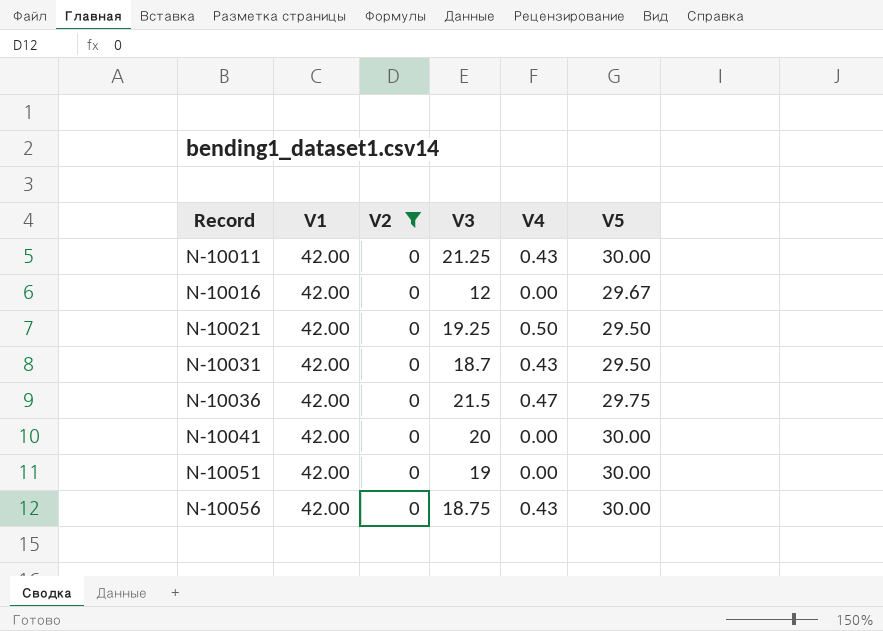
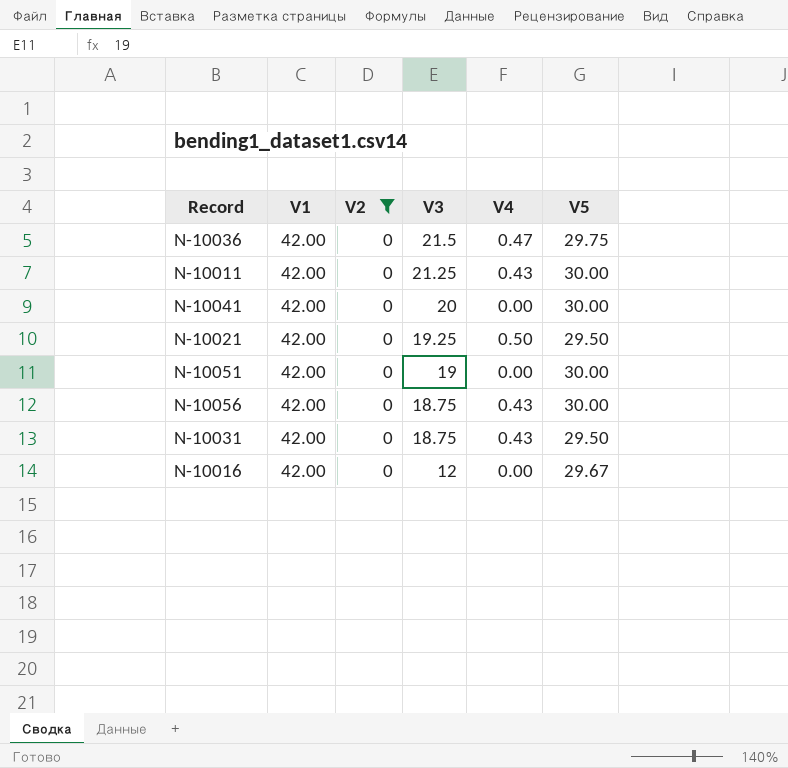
row order: Record ascending -> V3 descending
N-10031 | V3: 18.7 -> 18.75

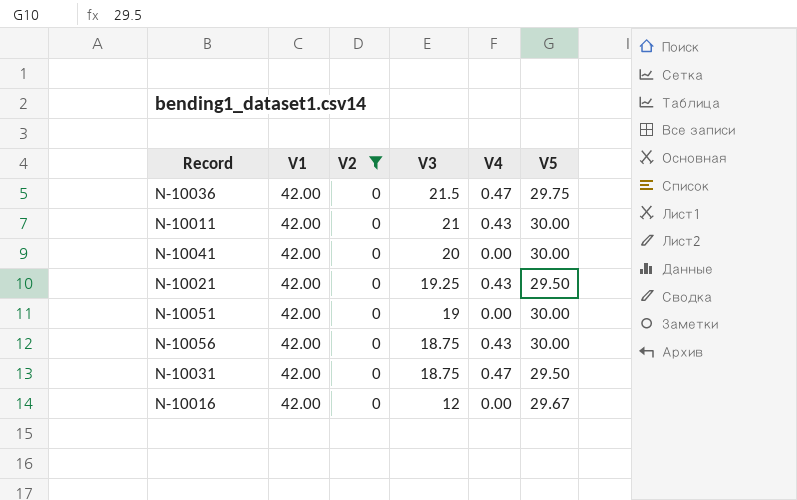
N-10011 | V3: 21.25 -> 21
N-10021 | V4: 0.50 -> 0.43
N-10031 | V4: 0.43 -> 0.47

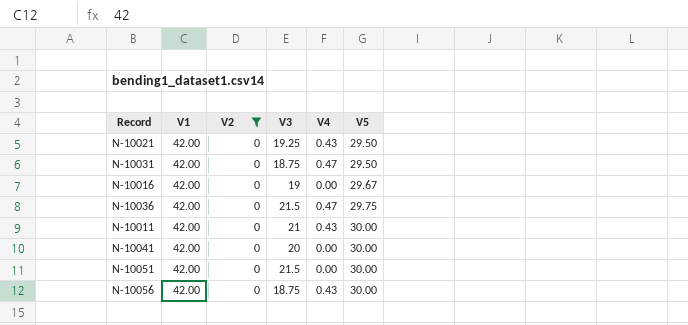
row order: V3 descending -> V5 ascending
N-10016 | V3: 12 -> 19
N-10051 | V3: 19 -> 21.5

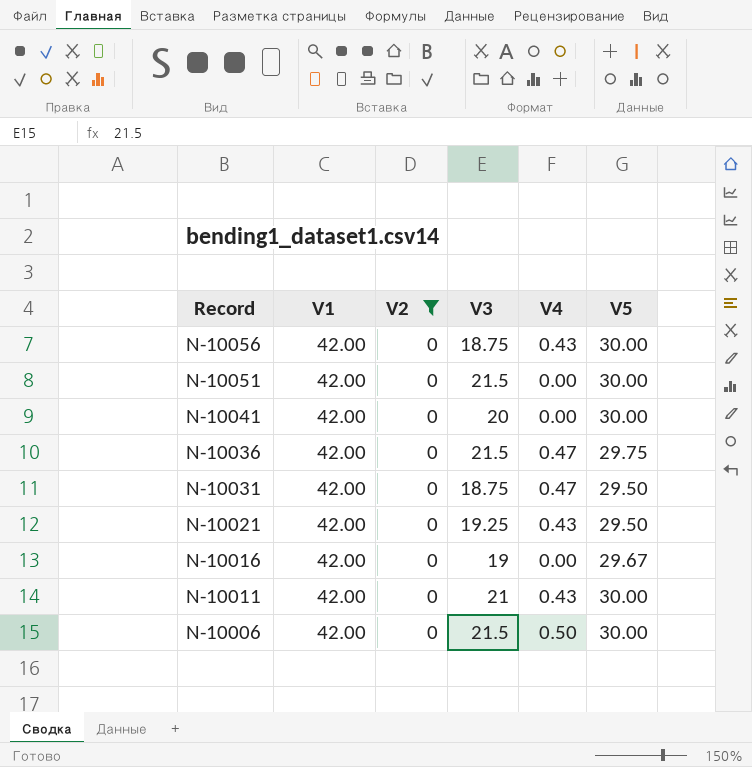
row order: V5 ascending -> Record descending
row N-10006: none -> 42.00 | 0 | 21.5 | 0.50 | 30.00

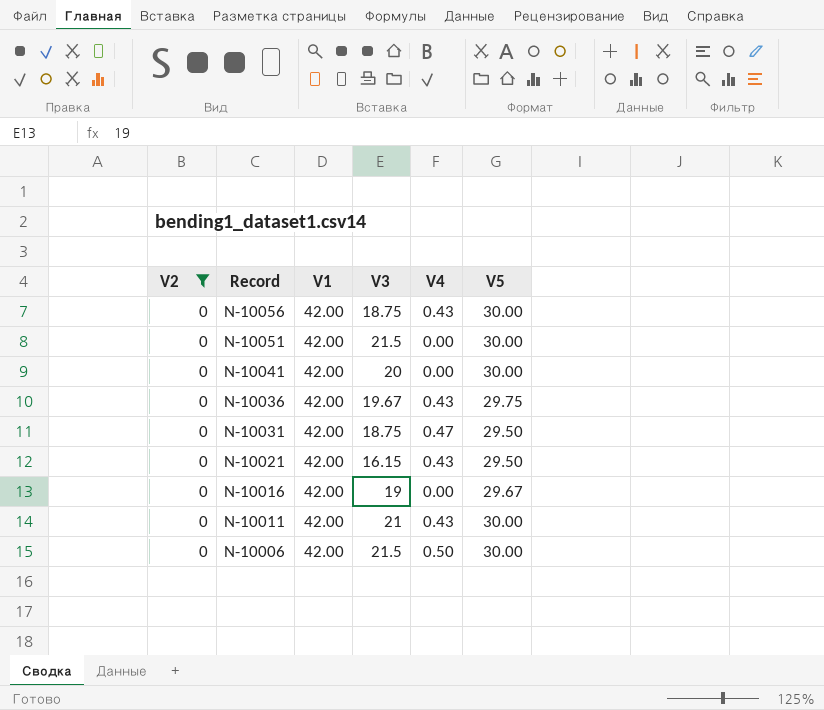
column V2 | position: 3 -> 1
N-10036 | V3: 21.5 -> 19.67
N-10036 | V4: 0.47 -> 0.43
N-10021 | V3: 19.25 -> 16.15

